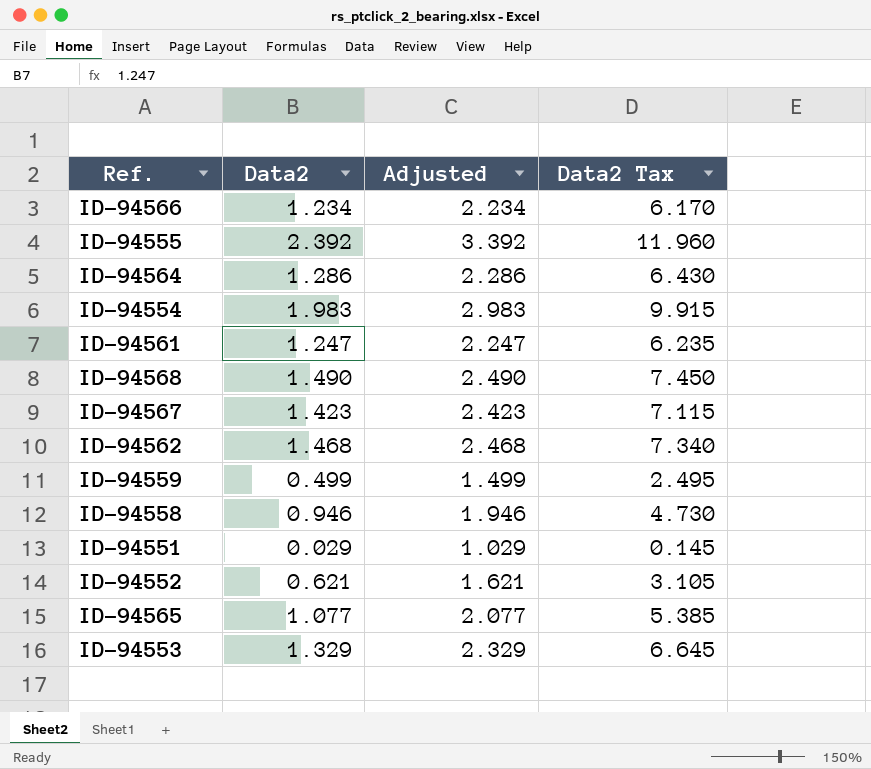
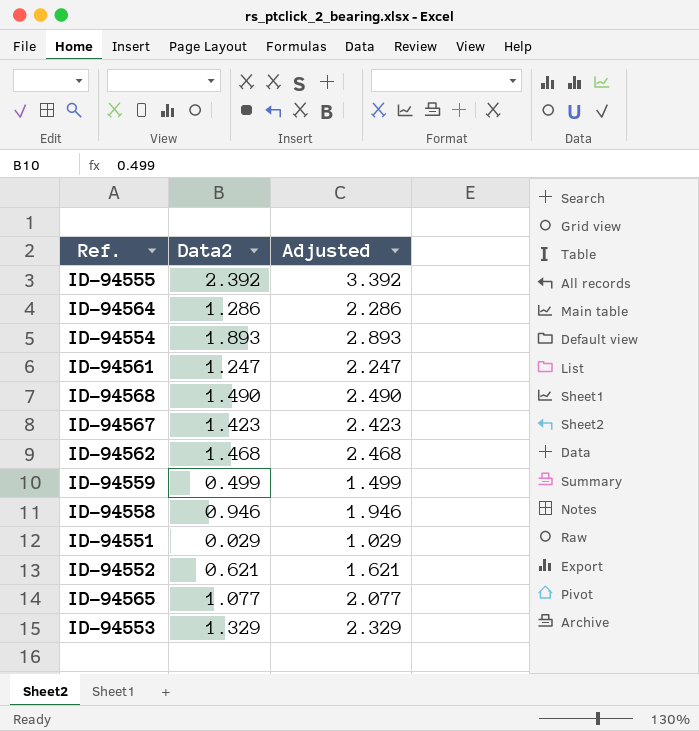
column Data2 Tax | formula: [Data2] * 5 -> none
row ID-94566: 1.234 | 2.234 | 6.170 -> none
ID-94554 | Data2: 1.983 -> 1.893
ID-94554 | Adjusted: 2.983 -> 2.893

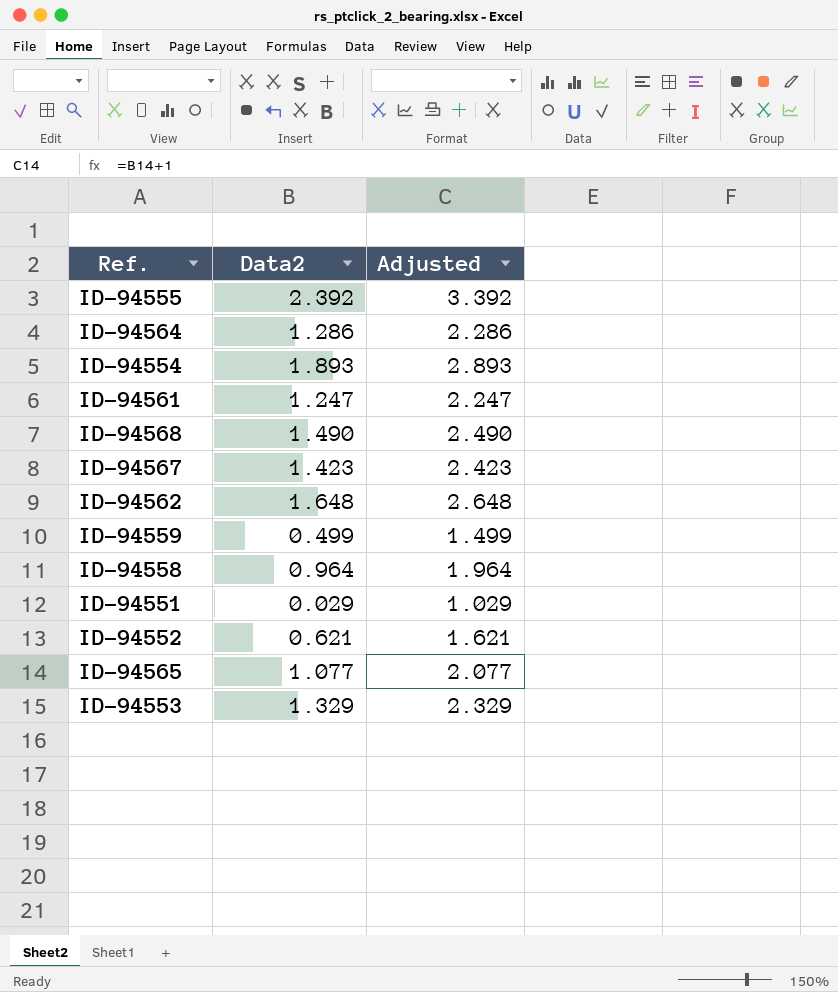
ID-94562 | Data2: 1.468 -> 1.648
ID-94562 | Adjusted: 2.468 -> 2.648
ID-94558 | Data2: 0.946 -> 0.964
ID-94558 | Adjusted: 1.946 -> 1.964

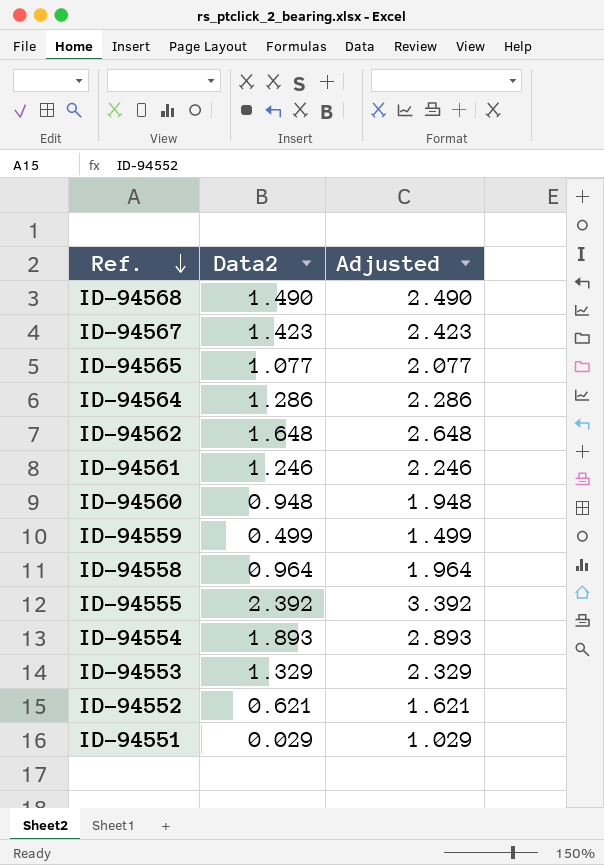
row order: none -> Ref. descending
ID-94561 | Data2: 1.247 -> 1.246
ID-94561 | Adjusted: 2.247 -> 2.246
row ID-94560: none -> 0.948 | 1.948

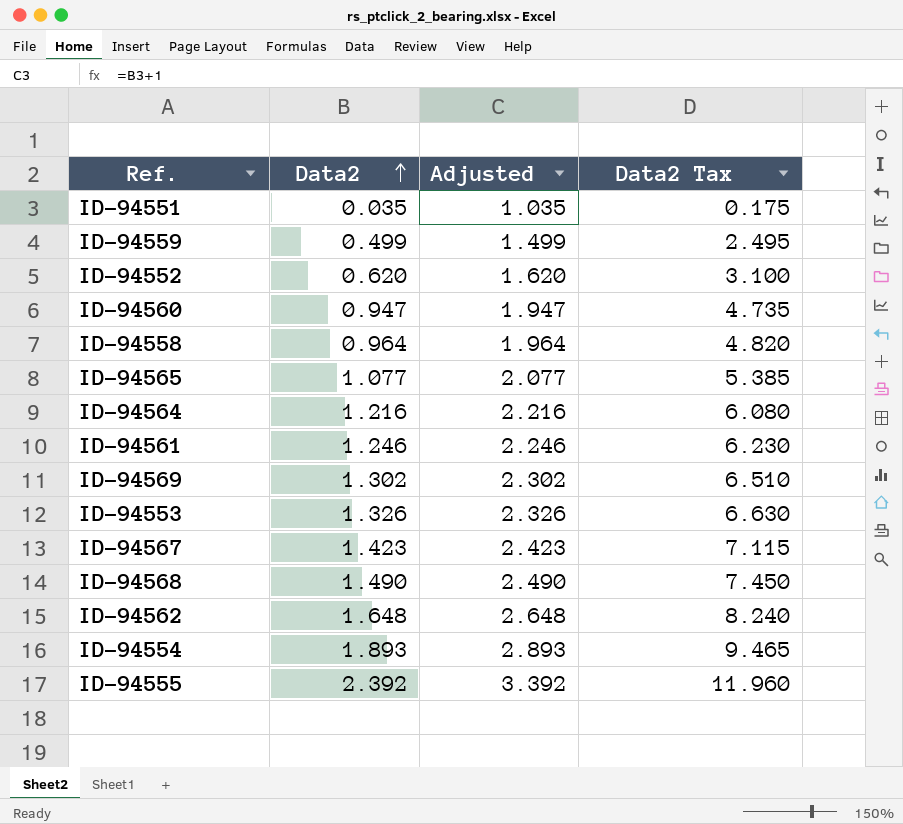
row order: Ref. descending -> Data2 ascending
column Data2 Tax | formula: none -> [Data2] * 5
ID-94551 | Data2: 0.029 -> 0.035
ID-94551 | Adjusted: 1.029 -> 1.035
ID-94552 | Data2: 0.621 -> 0.620
ID-94552 | Adjusted: 1.621 -> 1.620
ID-94560 | Data2: 0.948 -> 0.947
ID-94560 | Adjusted: 1.948 -> 1.947
ID-94564 | Data2: 1.286 -> 1.216
ID-94564 | Adjusted: 2.286 -> 2.216
row ID-94569: none -> 1.302 | 2.302 | 6.510
ID-94553 | Data2: 1.329 -> 1.326
ID-94553 | Adjusted: 2.329 -> 2.326

